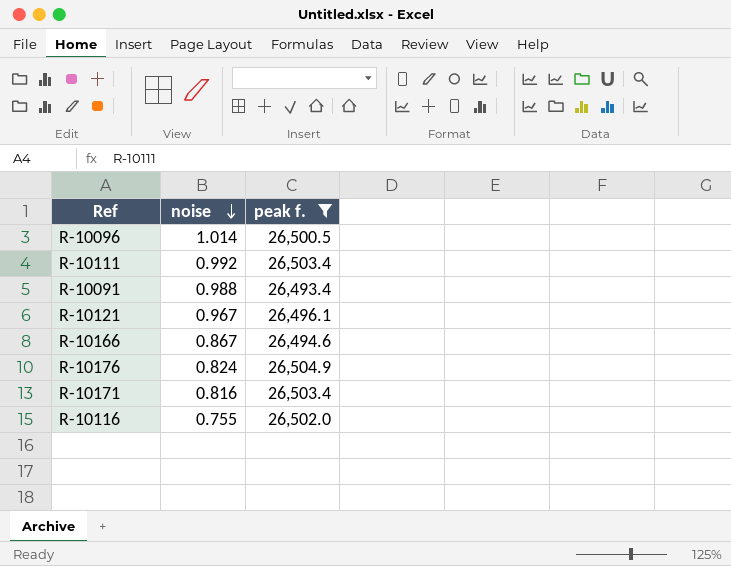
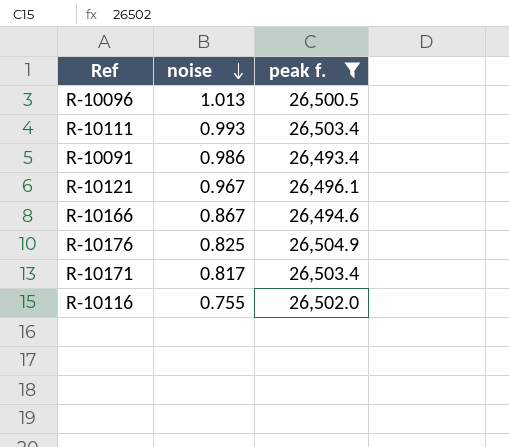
R-10096 | noise: 1.014 -> 1.013
R-10111 | noise: 0.992 -> 0.993
R-10091 | noise: 0.988 -> 0.986
R-10176 | noise: 0.824 -> 0.825
R-10171 | noise: 0.816 -> 0.817

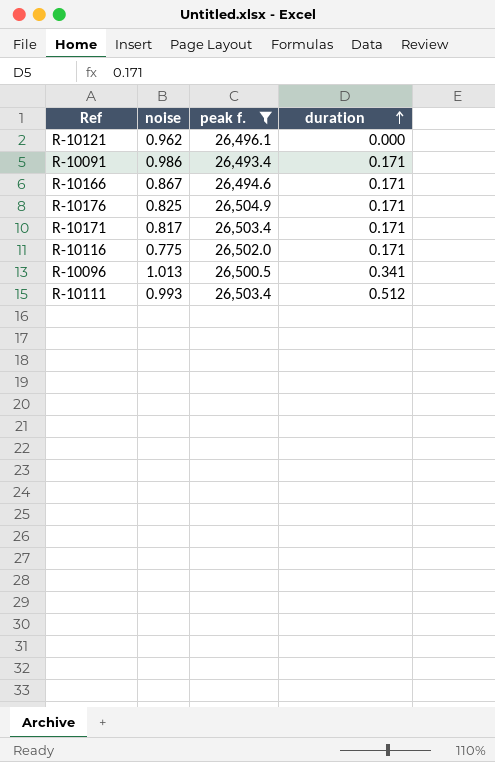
row order: noise descending -> duration ascending
column duration | position: none -> 4
R-10121 | noise: 0.967 -> 0.962
R-10116 | noise: 0.755 -> 0.775

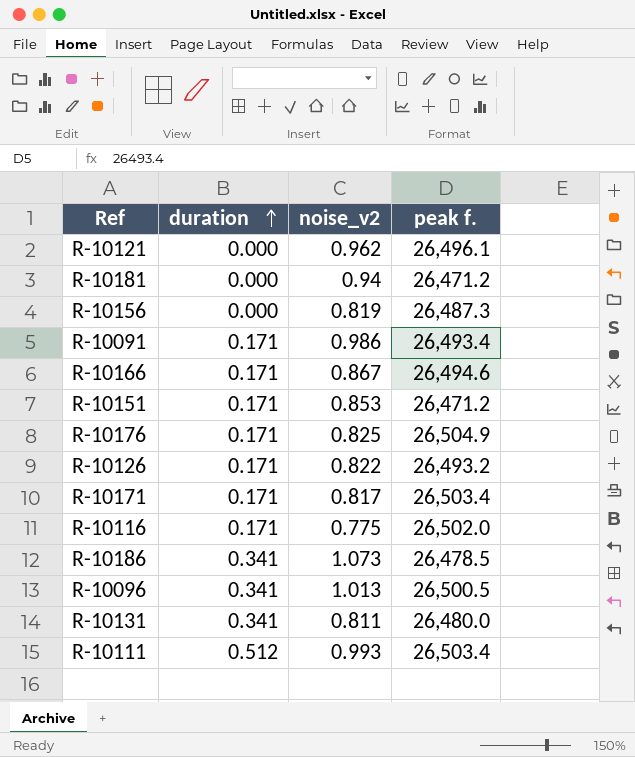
filter: peak f. >= 26,493.4 -> none
column duration | position: 4 -> 2
column name: noise -> noise_v2

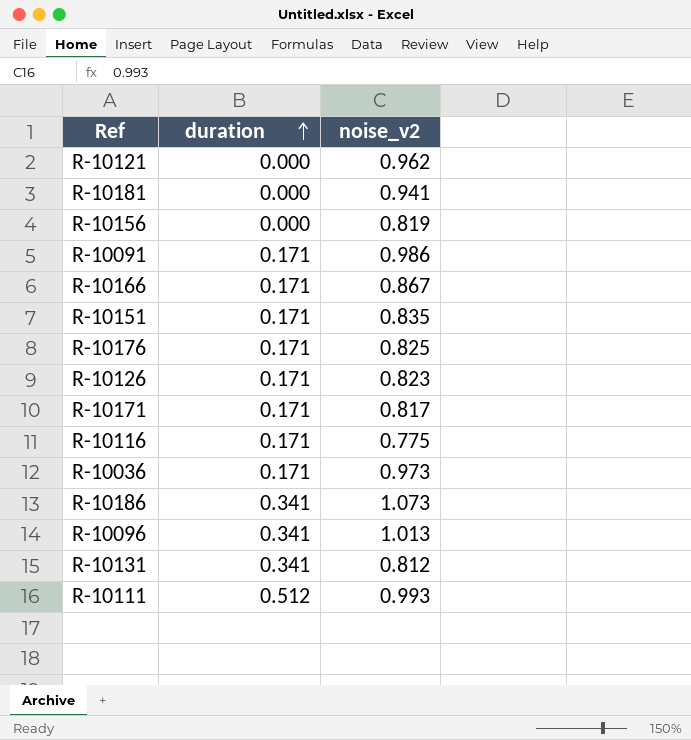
column peak f. | position: 4 -> none
R-10181 | noise_v2: 0.94 -> 0.941
R-10151 | noise_v2: 0.853 -> 0.835
R-10126 | noise_v2: 0.822 -> 0.823
row R-10036: none -> 0.171 | 0.973
R-10131 | noise_v2: 0.811 -> 0.812

